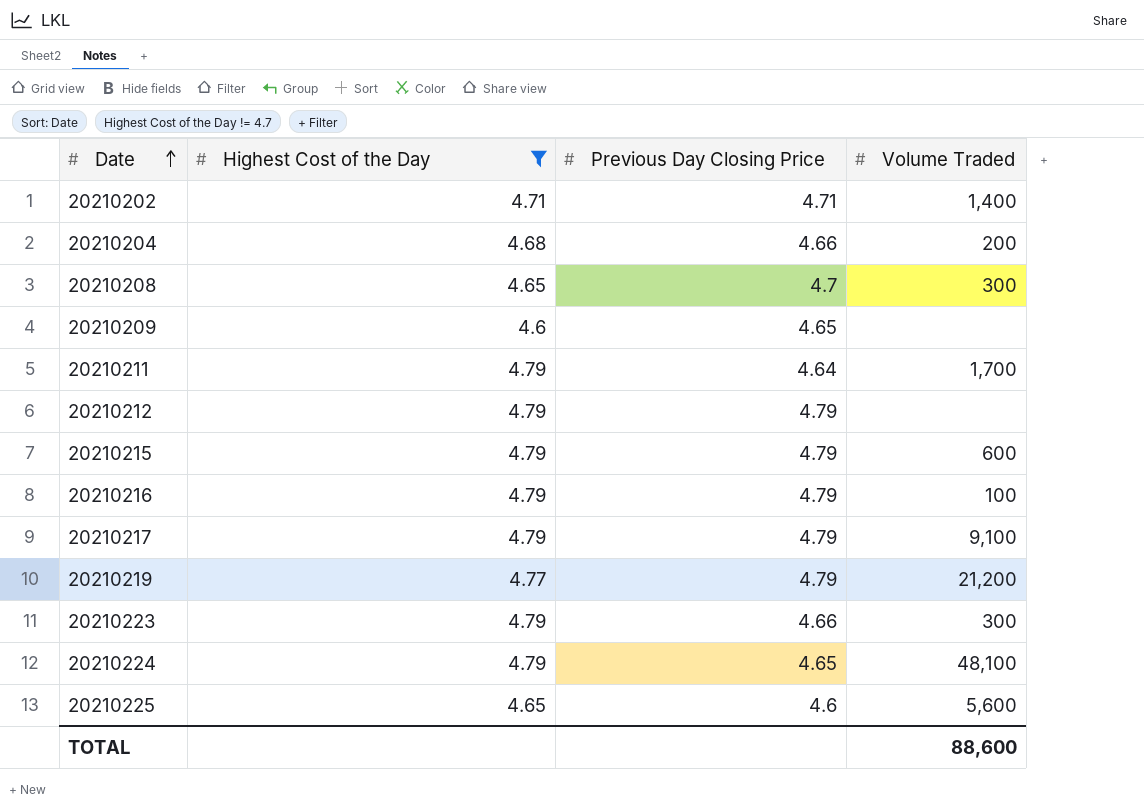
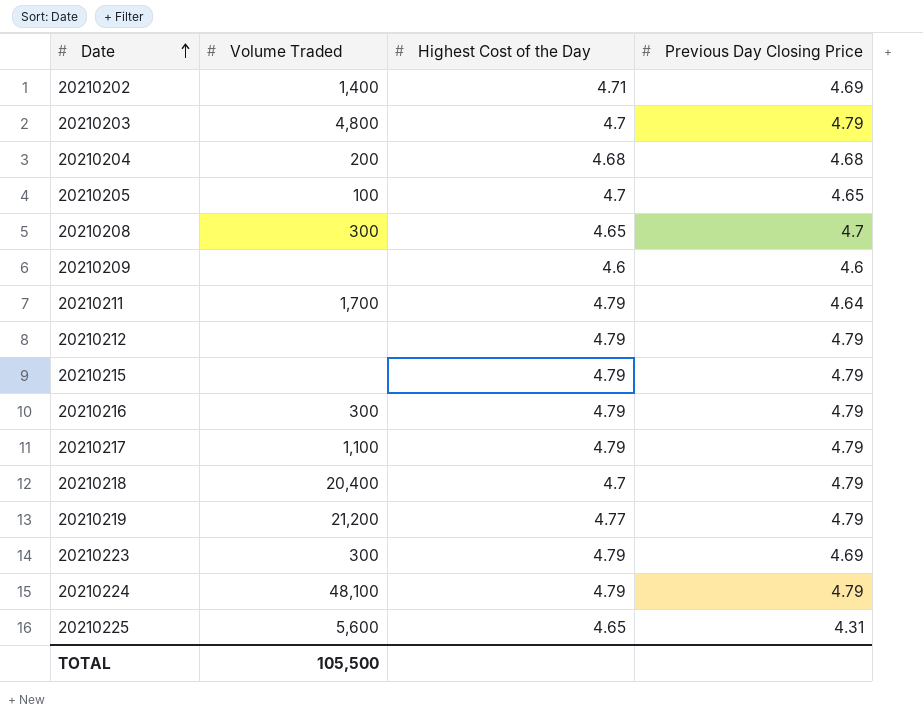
filter: Highest Cost of the Day != 4.7 -> none
column Volume Traded | position: 4 -> 2
20210202 | Previous Day Closing Price: 4.71 -> 4.69
20210204 | Previous Day Closing Price: 4.66 -> 4.68
20210209 | Previous Day Closing Price: 4.65 -> 4.6
20210215 | Volume Traded: 600 -> none
20210216 | Volume Traded: 100 -> 300
20210217 | Volume Traded: 9,100 -> 1,100
20210223 | Previous Day Closing Price: 4.66 -> 4.69
20210224 | Previous Day Closing Price: 4.65 -> 4.79
20210225 | Previous Day Closing Price: 4.6 -> 4.31
TOTAL | Volume Traded: 88,600 -> 105,500

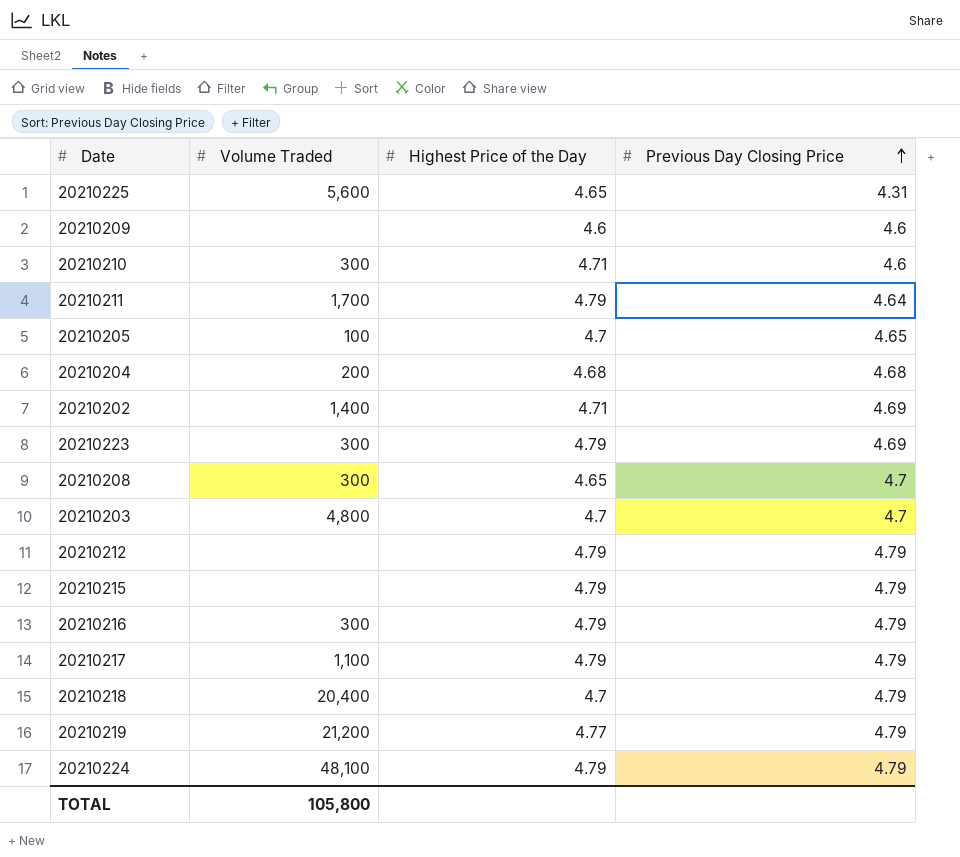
row order: Date ascending -> Previous Day Closing Price ascending
column name: Highest Cost of the Day -> Highest Price of the Day
row 20210210: none -> 300 | 4.71 | 4.6
20210203 | Previous Day Closing Price: 4.79 -> 4.7
TOTAL | Volume Traded: 105,500 -> 105,800

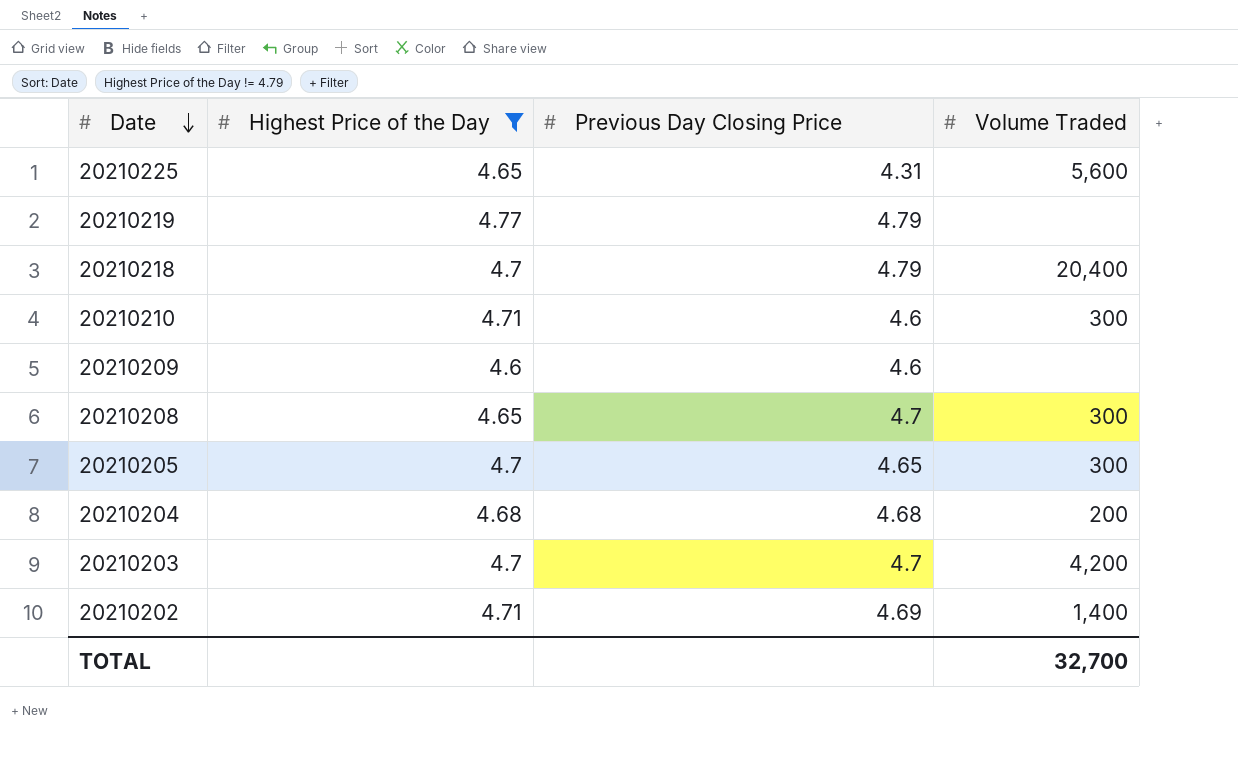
filter: none -> Highest Price of the Day != 4.79
row order: Previous Day Closing Price ascending -> Date descending
column Volume Traded | position: 2 -> 4
20210219 | Volume Traded: 21,200 -> none
20210205 | Volume Traded: 100 -> 300
20210203 | Volume Traded: 4,800 -> 4,200
TOTAL | Volume Traded: 105,800 -> 32,700

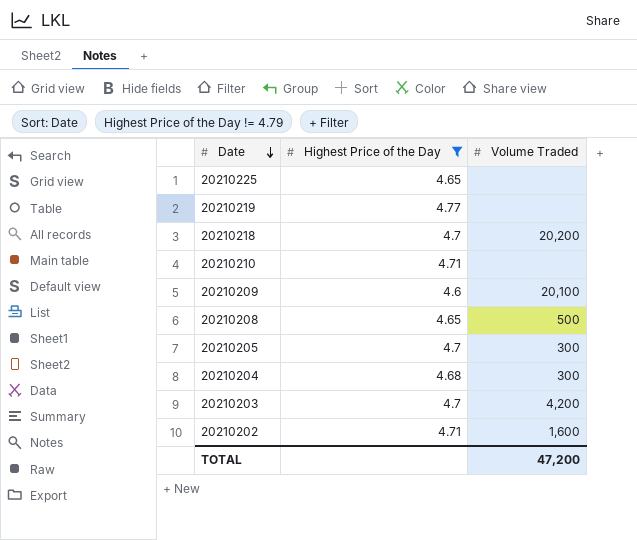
column Previous Day Closing Price | position: 3 -> none
20210225 | Volume Traded: 5,600 -> none
20210218 | Volume Traded: 20,400 -> 20,200
20210210 | Volume Traded: 300 -> none
20210209 | Volume Traded: none -> 20,100
20210208 | Volume Traded: 300 -> 500
20210204 | Volume Traded: 200 -> 300
20210202 | Volume Traded: 1,400 -> 1,600
TOTAL | Volume Traded: 32,700 -> 47,200

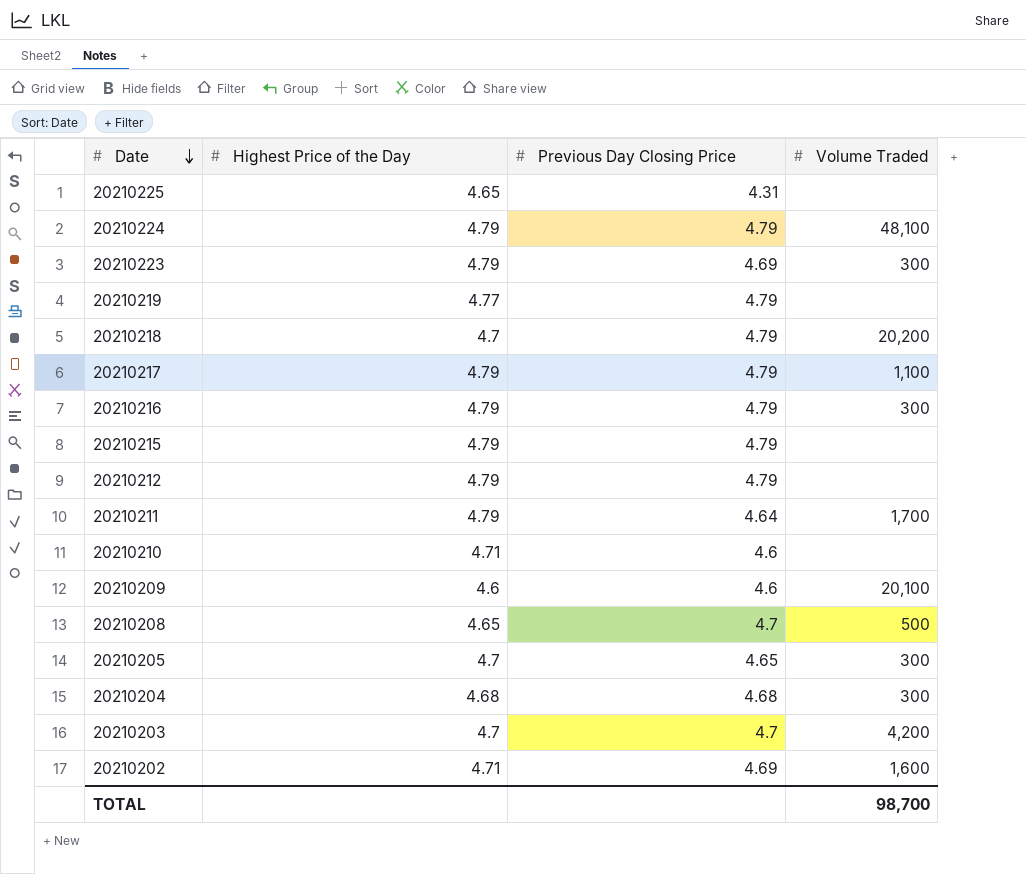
filter: Highest Price of the Day != 4.79 -> none
column Previous Day Closing Price | position: none -> 3
TOTAL | Volume Traded: 47,200 -> 98,700

